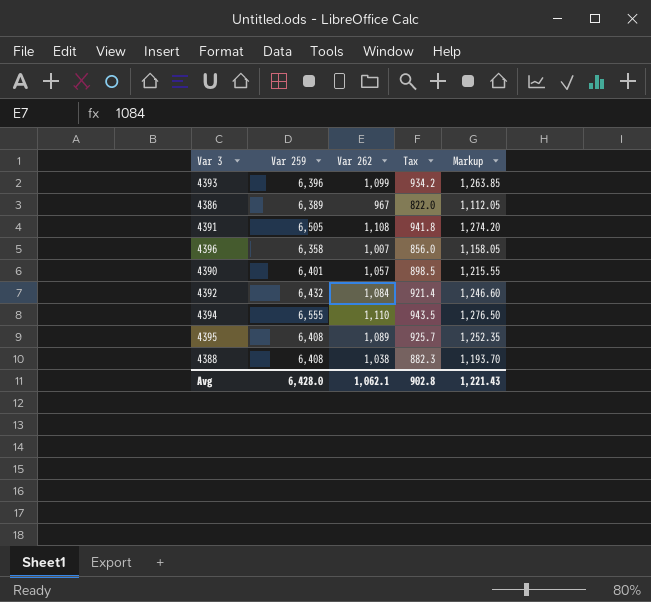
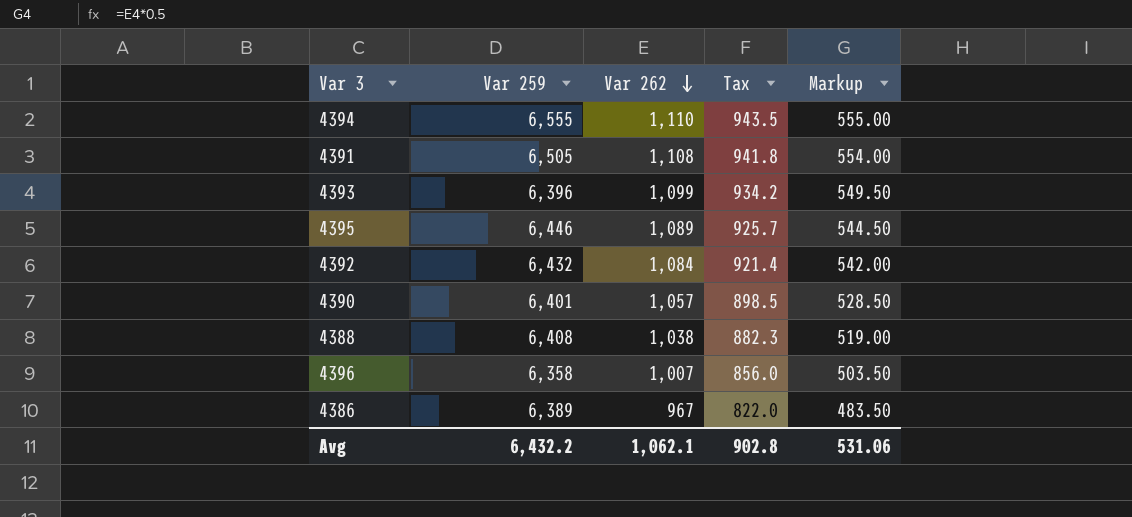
row order: none -> Var 262 descending
column Markup | formula: [Var 262] * 1.15 -> [Var 262] * 0.5
4395 | Var 259: 6,408 -> 6,446
Avg | Var 259: 6,428.0 -> 6,432.2
Avg | Markup: 1,221.43 -> 531.06

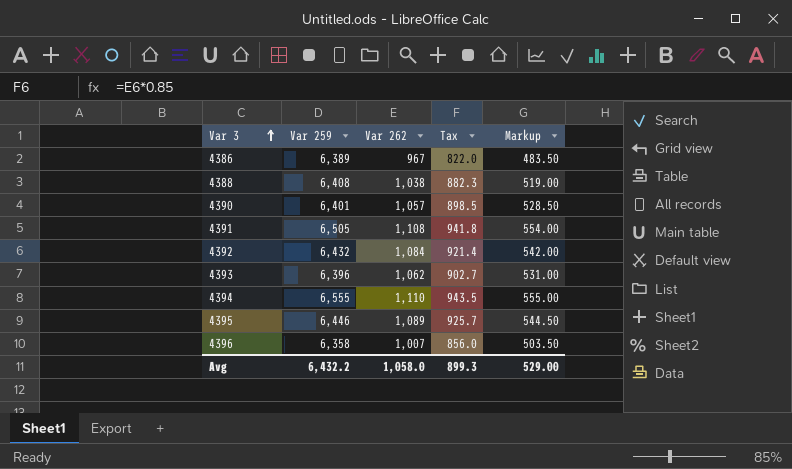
row order: Var 262 descending -> Var 3 ascending
4393 | Var 262: 1,099 -> 1,062
4393 | Tax: 934.2 -> 902.7
4393 | Markup: 549.50 -> 531.00
Avg | Var 262: 1,062.1 -> 1,058.0
Avg | Tax: 902.8 -> 899.3
Avg | Markup: 531.06 -> 529.00

